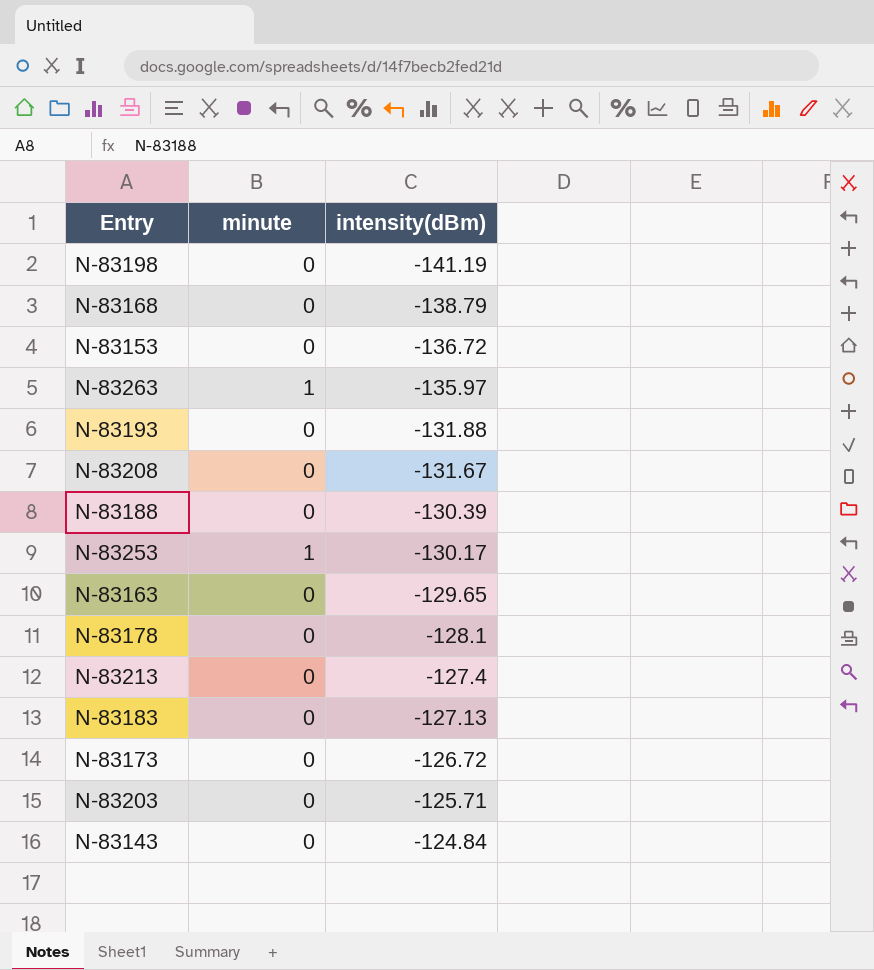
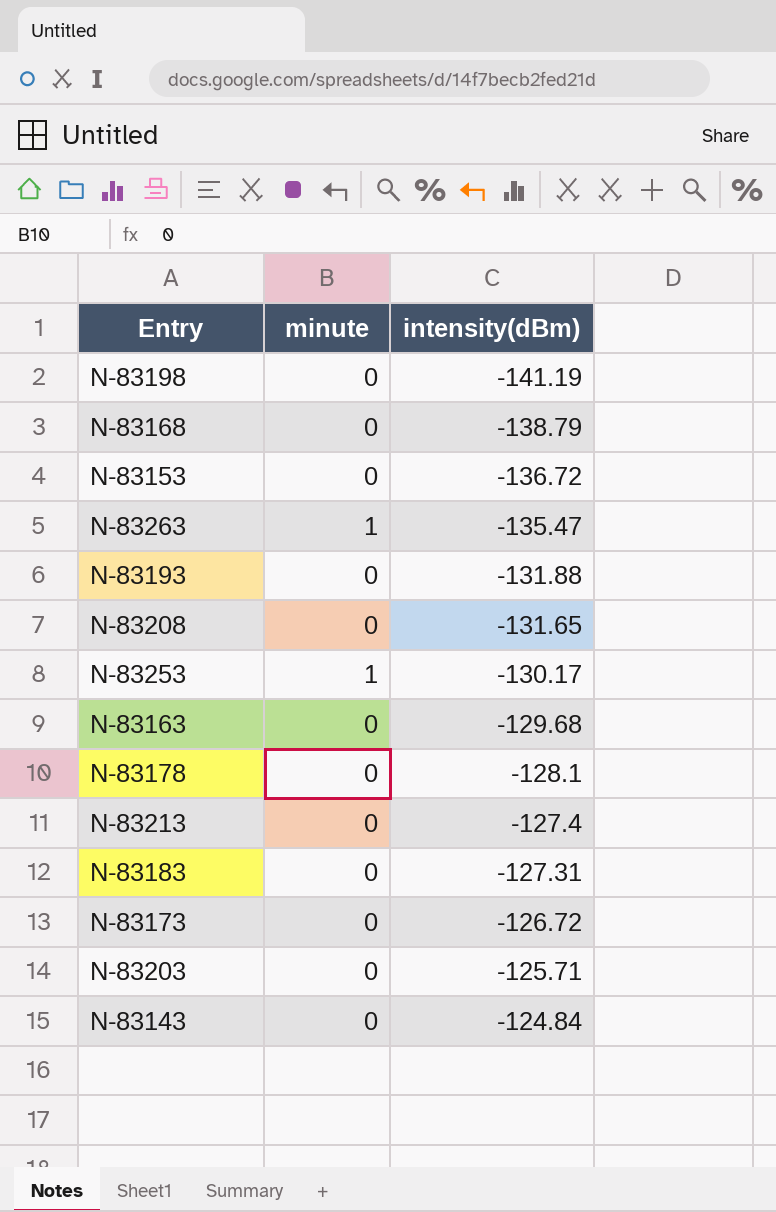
row N-83188: 0 | -130.39 -> none
N-83263 | intensity(dBm): -135.97 -> -135.47
N-83208 | intensity(dBm): -131.67 -> -131.65
N-83163 | intensity(dBm): -129.65 -> -129.68
N-83183 | intensity(dBm): -127.13 -> -127.31

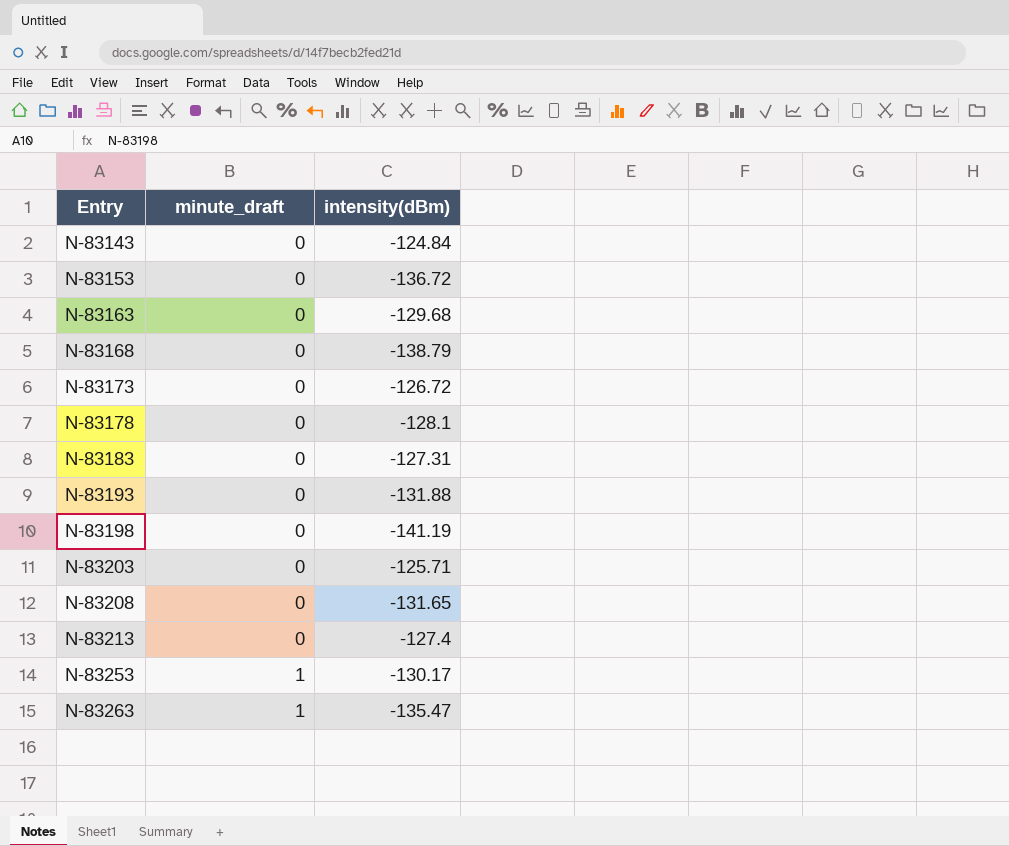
row order: intensity(dBm) ascending -> Entry ascending
column name: minute -> minute_draft

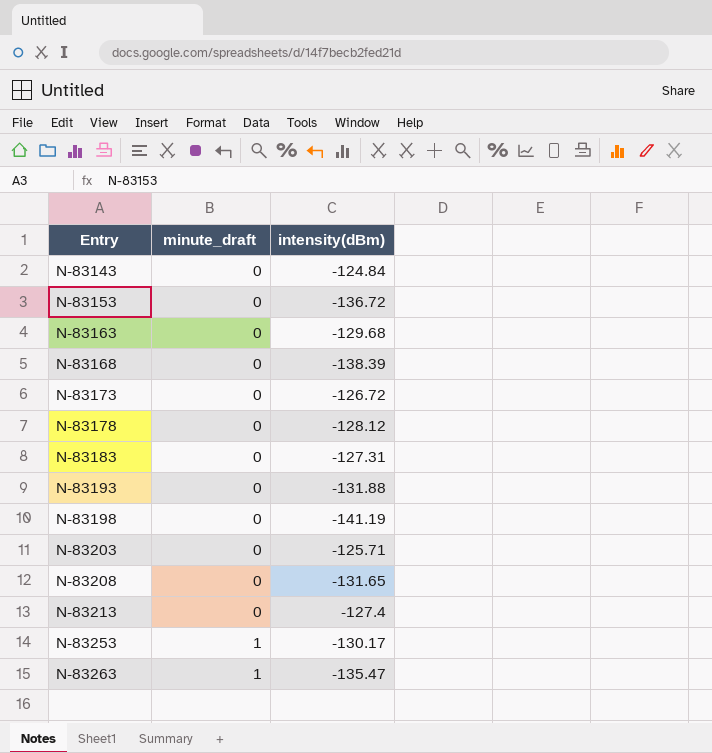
N-83168 | intensity(dBm): -138.79 -> -138.39
N-83178 | intensity(dBm): -128.1 -> -128.12

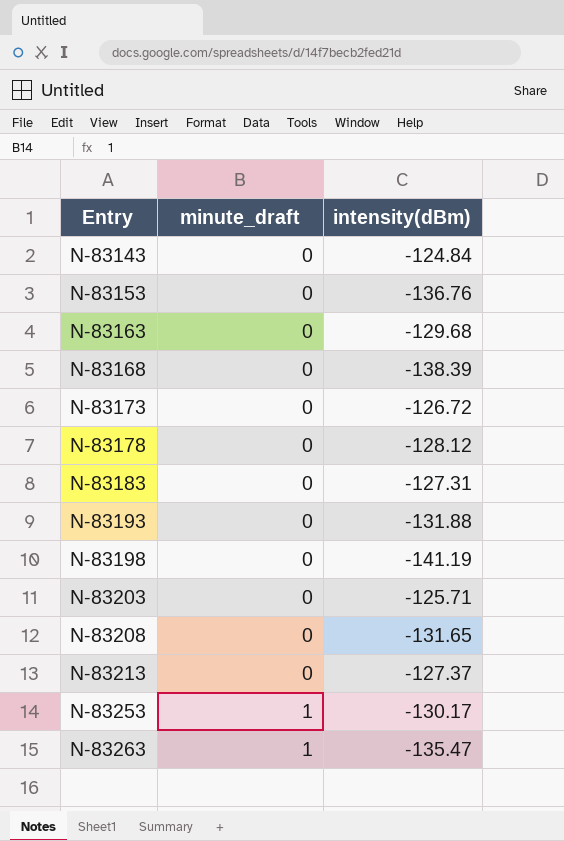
N-83153 | intensity(dBm): -136.72 -> -136.76
N-83213 | intensity(dBm): -127.4 -> -127.37

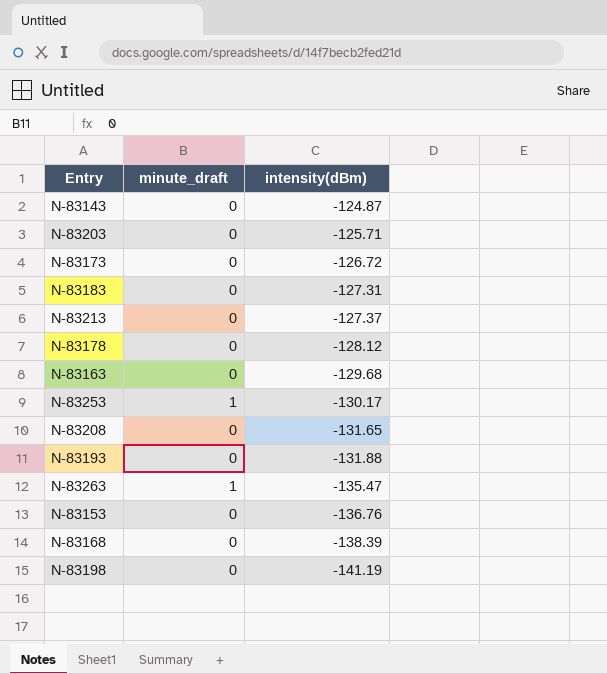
row order: Entry ascending -> intensity(dBm) descending
N-83143 | intensity(dBm): -124.84 -> -124.87

